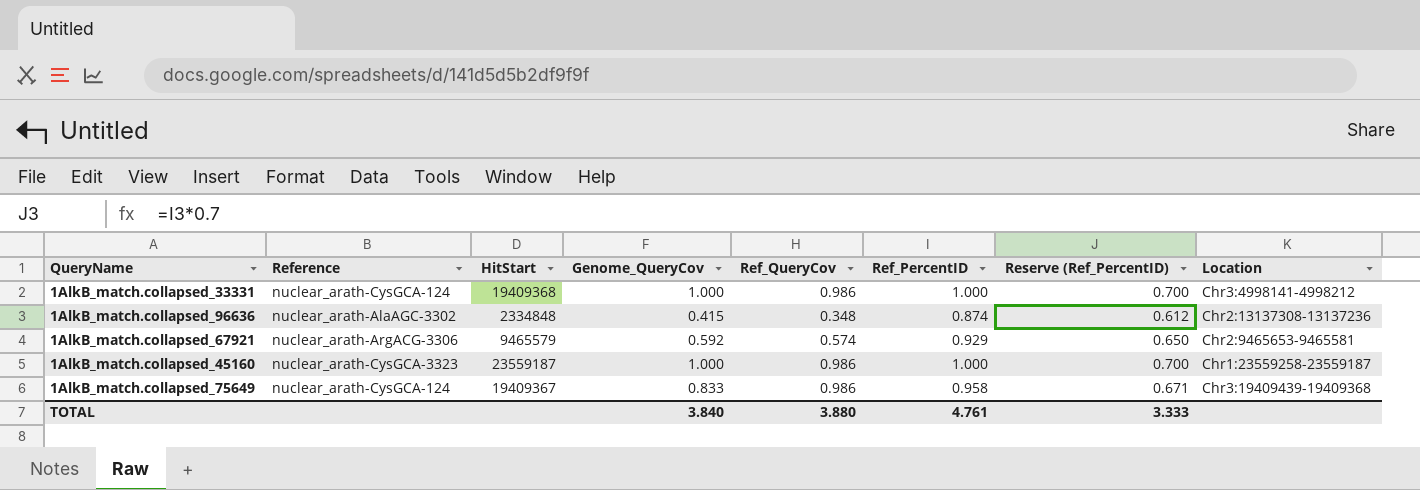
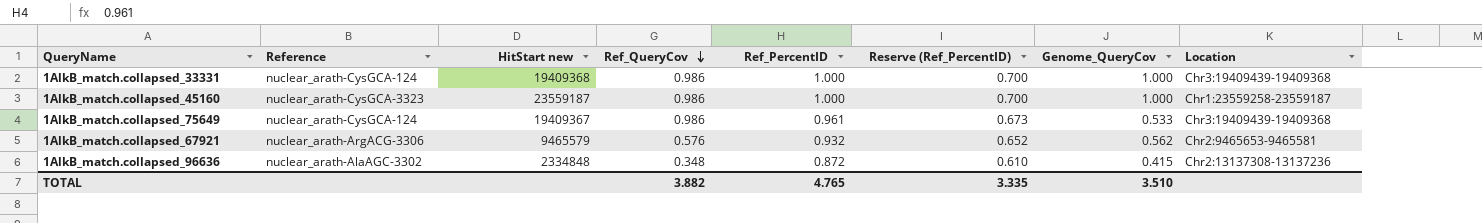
row order: none -> Ref_QueryCov descending
column name: HitStart -> HitStart new
column Genome_QueryCov | position: 4 -> 7
1AlkB_match.collapsed_33331 | Location: Chr3:4998141-4998212 -> Chr3:19409439-19409368
1AlkB_match.collapsed_75649 | Ref_PercentID: 0.958 -> 0.961
1AlkB_match.collapsed_75649 | Reserve (Ref_PercentID): 0.671 -> 0.673
1AlkB_match.collapsed_75649 | Genome_QueryCov: 0.833 -> 0.533
1AlkB_match.collapsed_67921 | Ref_QueryCov: 0.574 -> 0.576
1AlkB_match.collapsed_67921 | Ref_PercentID: 0.929 -> 0.932
1AlkB_match.collapsed_67921 | Reserve (Ref_PercentID): 0.650 -> 0.652
1AlkB_match.collapsed_67921 | Genome_QueryCov: 0.592 -> 0.562
1AlkB_match.collapsed_96636 | Ref_PercentID: 0.874 -> 0.872
1AlkB_match.collapsed_96636 | Reserve (Ref_PercentID): 0.612 -> 0.610
TOTAL | Ref_QueryCov: 3.880 -> 3.882
TOTAL | Ref_PercentID: 4.761 -> 4.765
TOTAL | Reserve (Ref_PercentID): 3.333 -> 3.335
TOTAL | Genome_QueryCov: 3.840 -> 3.510

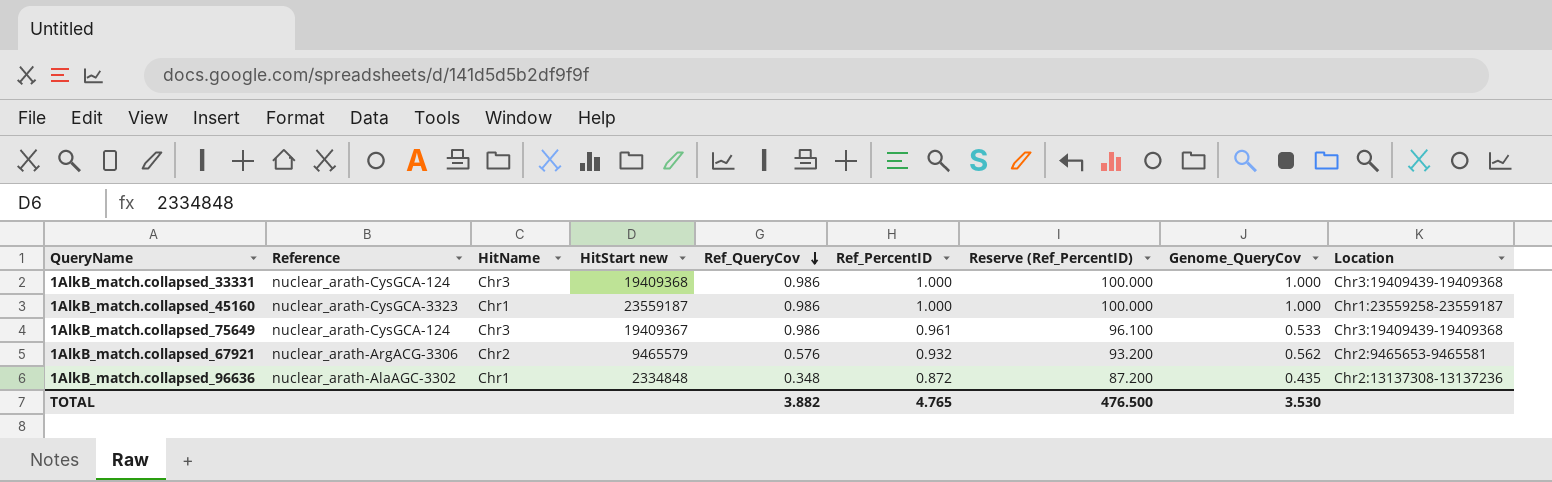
column HitName | position: none -> 3
column Reserve (Ref_PercentID) | formula: [Ref_PercentID] * 0.7 -> [Ref_PercentID] * 100
1AlkB_match.collapsed_96636 | Genome_QueryCov: 0.415 -> 0.435
TOTAL | Reserve (Ref_PercentID): 3.335 -> 476.500
TOTAL | Genome_QueryCov: 3.510 -> 3.530

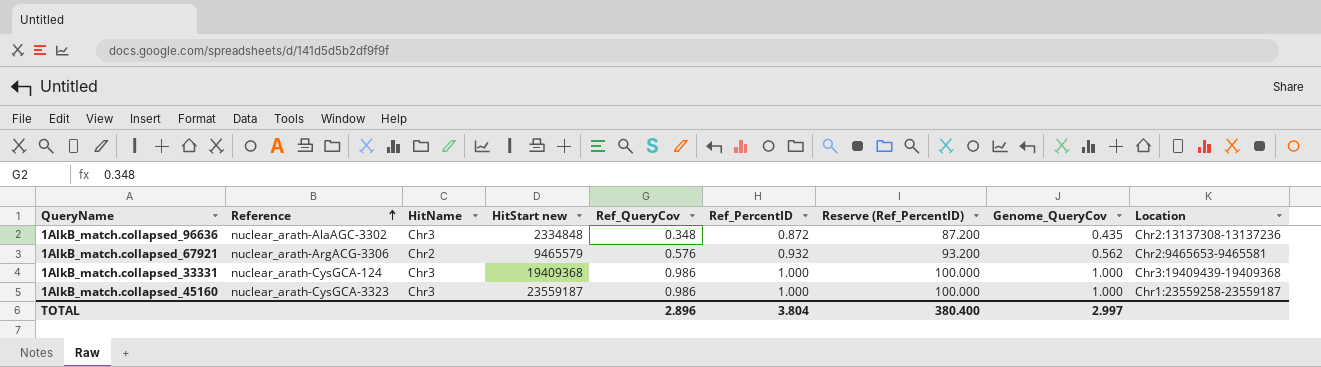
row order: Ref_QueryCov descending -> Reference ascending
row 1AlkB_match.collapsed_75649: nuclear_arath-CysGCA-124 | Chr3 | 19409367 | 0.986 | 0.961 | 96.100 | 0.533 | Chr3:19409439-19409368 -> none
1AlkB_match.collapsed_96636 | HitName: Chr1 -> Chr3
1AlkB_match.collapsed_45160 | HitName: Chr1 -> Chr3
TOTAL | Ref_QueryCov: 3.882 -> 2.896
TOTAL | Ref_PercentID: 4.765 -> 3.804
TOTAL | Reserve (Ref_PercentID): 476.500 -> 380.400
TOTAL | Genome_QueryCov: 3.530 -> 2.997

